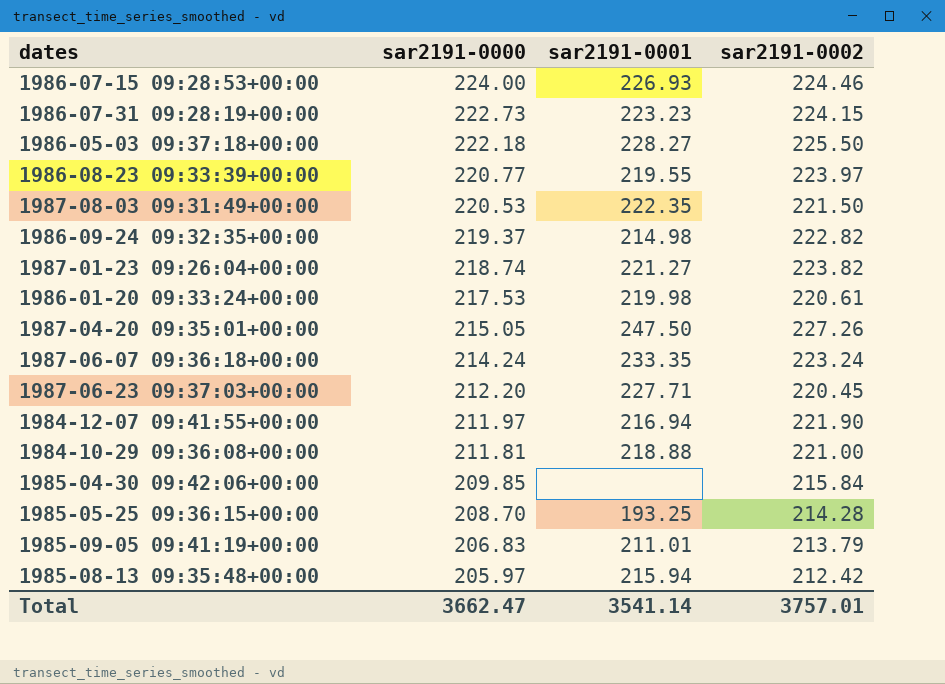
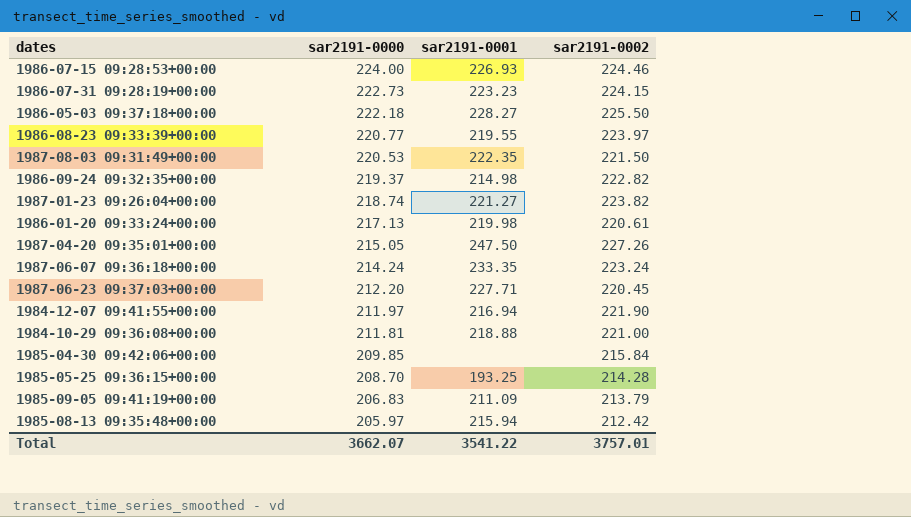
1986-01-20 09:33:24+00:00 | sar2191-0000: 217.53 -> 217.13
1985-09-05 09:41:19+00:00 | sar2191-0001: 211.01 -> 211.09
Total | sar2191-0000: 3662.47 -> 3662.07
Total | sar2191-0001: 3541.14 -> 3541.22

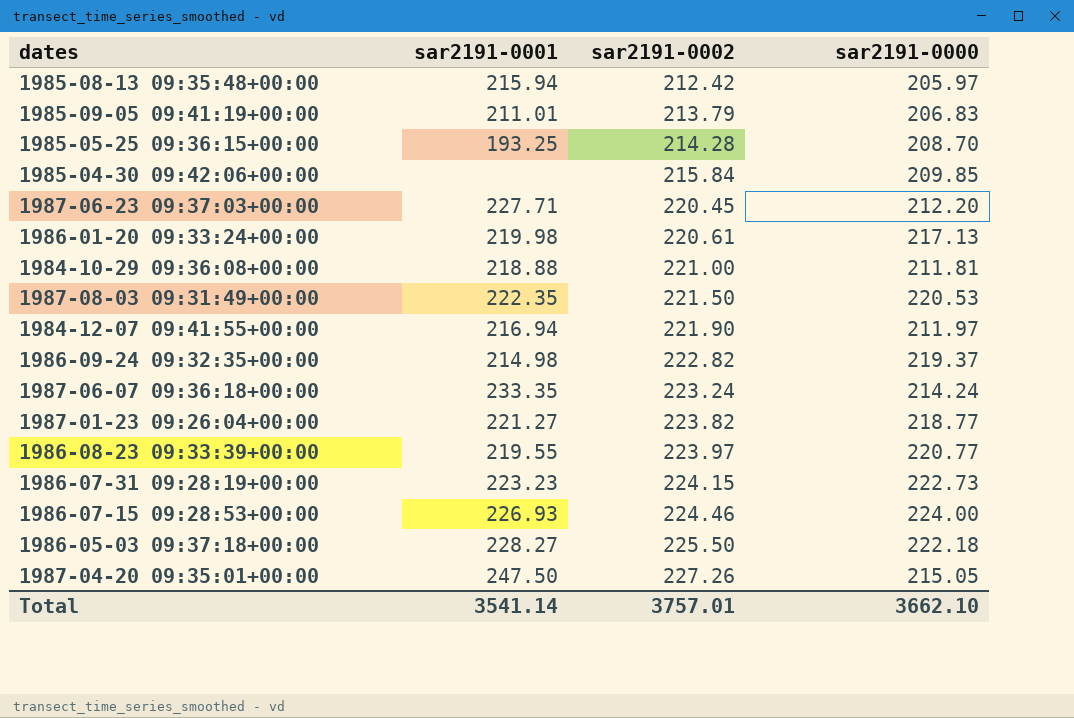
row order: sar2191-0000 descending -> sar2191-0002 ascending
column sar2191-0000 | position: 2 -> 4
1985-09-05 09:41:19+00:00 | sar2191-0001: 211.09 -> 211.01
1987-01-23 09:26:04+00:00 | sar2191-0000: 218.74 -> 218.77
Total | sar2191-0001: 3541.22 -> 3541.14
Total | sar2191-0000: 3662.07 -> 3662.10

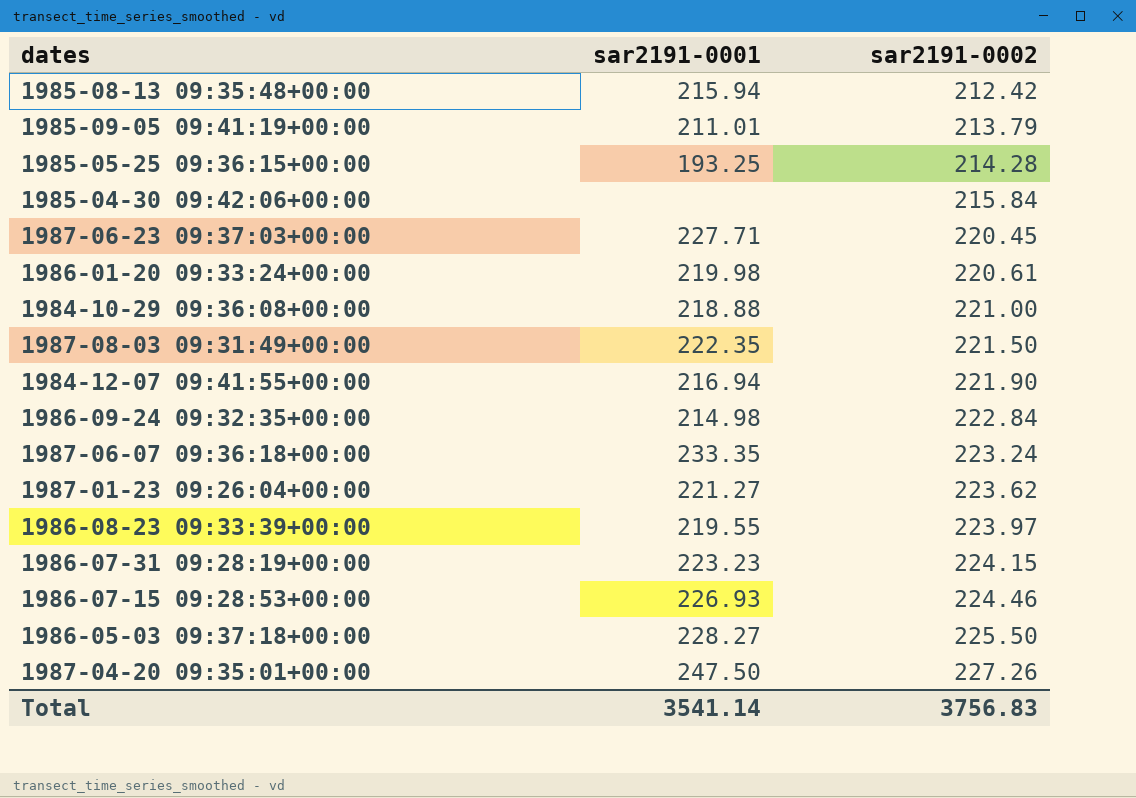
column sar2191-0000 | position: 4 -> none
1986-09-24 09:32:35+00:00 | sar2191-0002: 222.82 -> 222.84
1987-01-23 09:26:04+00:00 | sar2191-0002: 223.82 -> 223.62
Total | sar2191-0002: 3757.01 -> 3756.83

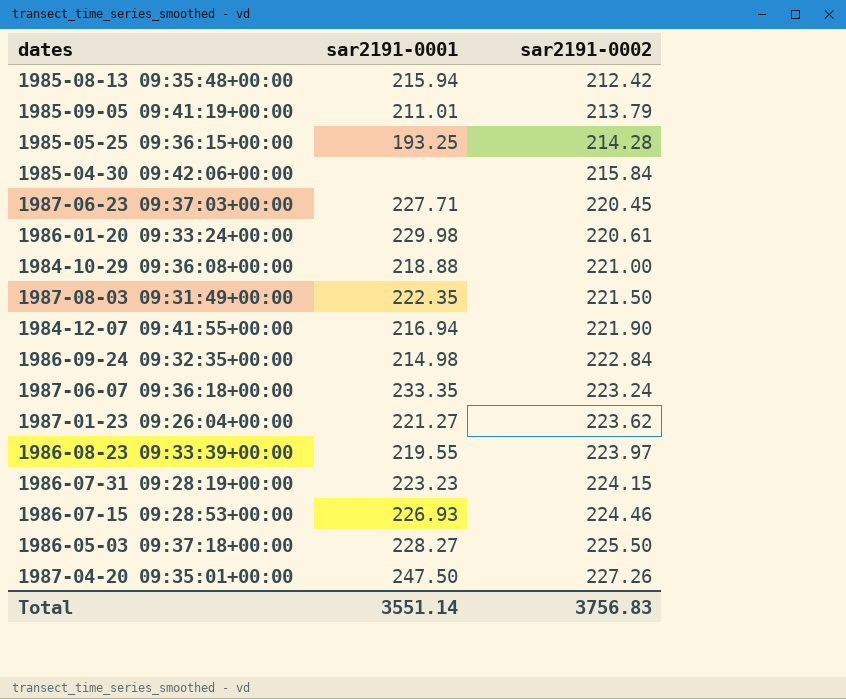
1986-01-20 09:33:24+00:00 | sar2191-0001: 219.98 -> 229.98
Total | sar2191-0001: 3541.14 -> 3551.14

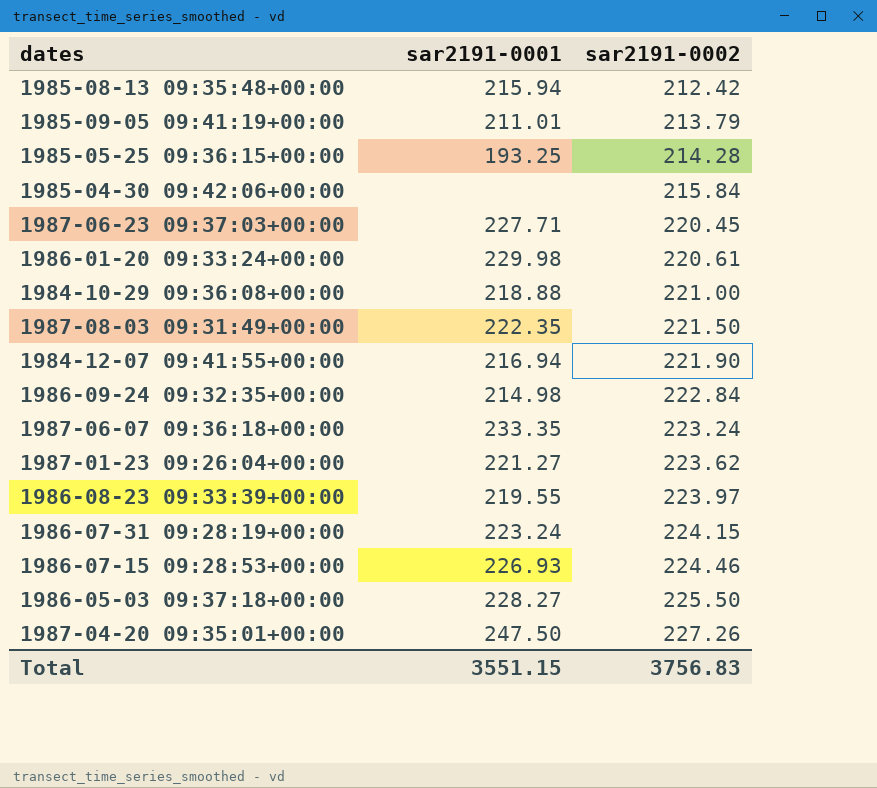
1986-07-31 09:28:19+00:00 | sar2191-0001: 223.23 -> 223.24
Total | sar2191-0001: 3551.14 -> 3551.15

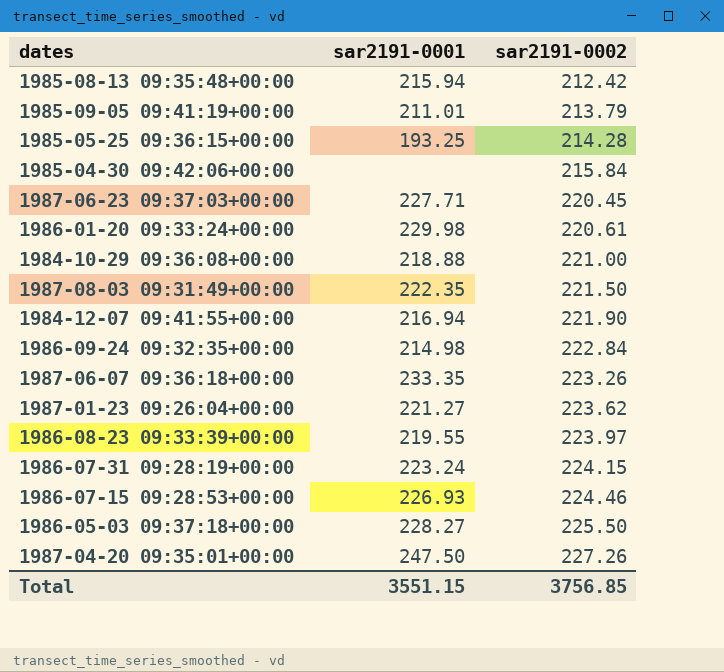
1987-06-07 09:36:18+00:00 | sar2191-0002: 223.24 -> 223.26
Total | sar2191-0002: 3756.83 -> 3756.85

